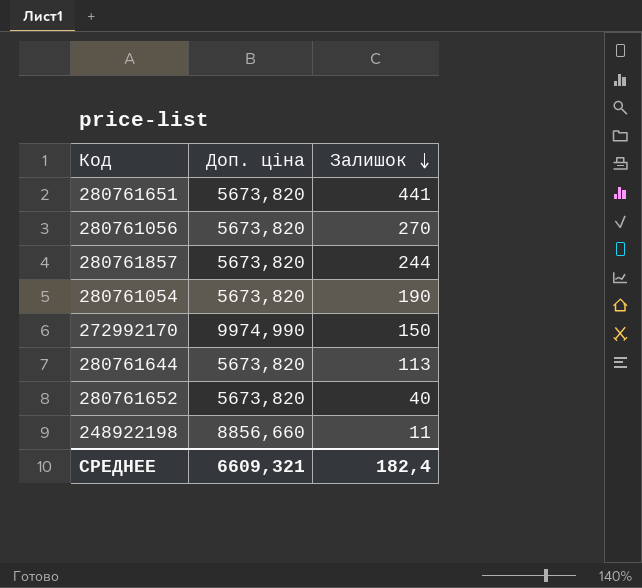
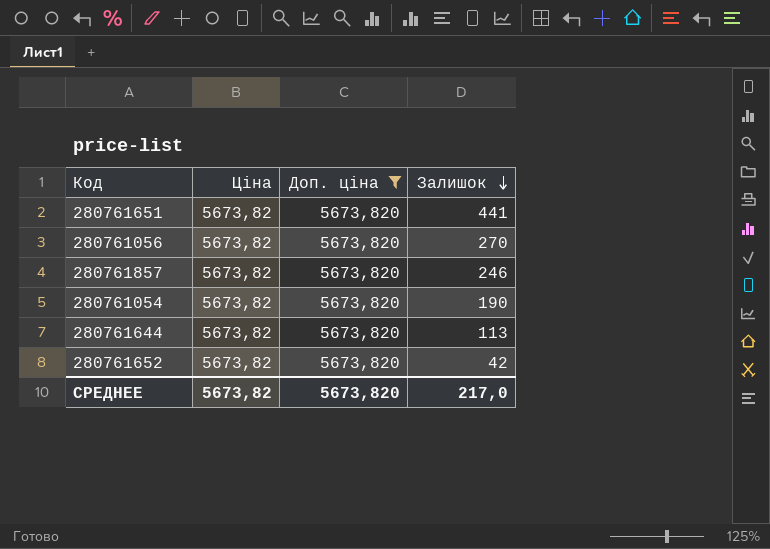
filter: none -> Доп. ціна = 5673,820
column Ціна | position: none -> 2
280761857 | Залишок: 244 -> 246
280761652 | Залишок: 40 -> 42
СРЕДНЕЕ | Доп. ціна: 6609,321 -> 5673,820
СРЕДНЕЕ | Залишок: 182,4 -> 217,0

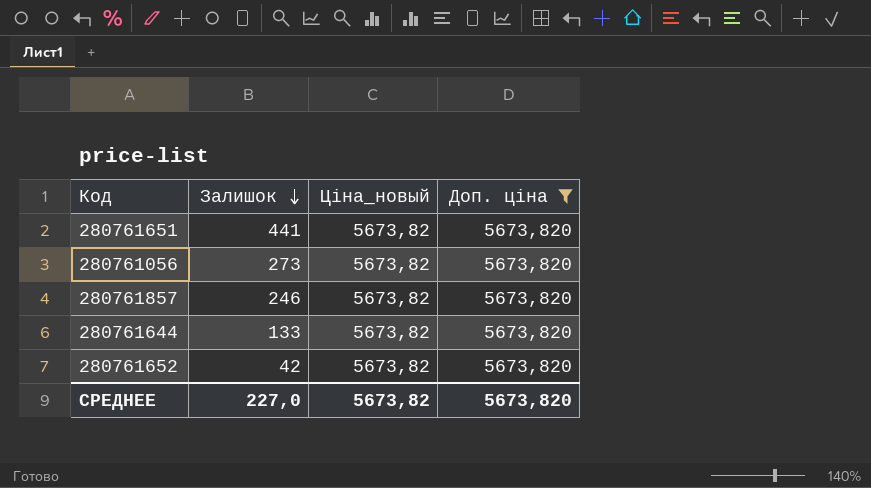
column Залишок | position: 4 -> 2
column name: Ціна -> Ціна_новый
row 280761054: 5673,82 | 5673,820 | 190 -> none
280761056 | Залишок: 270 -> 273
280761644 | Залишок: 113 -> 133
СРЕДНЕЕ | Залишок: 217,0 -> 227,0

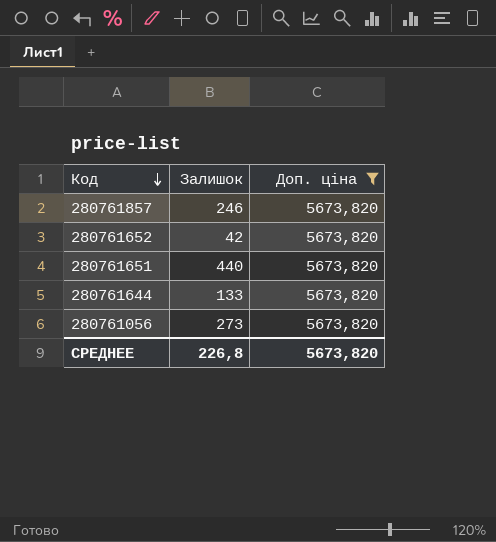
row order: Залишок descending -> Код descending
column Ціна_новый | position: 3 -> none
280761651 | Залишок: 441 -> 440
СРЕДНЕЕ | Залишок: 227,0 -> 226,8

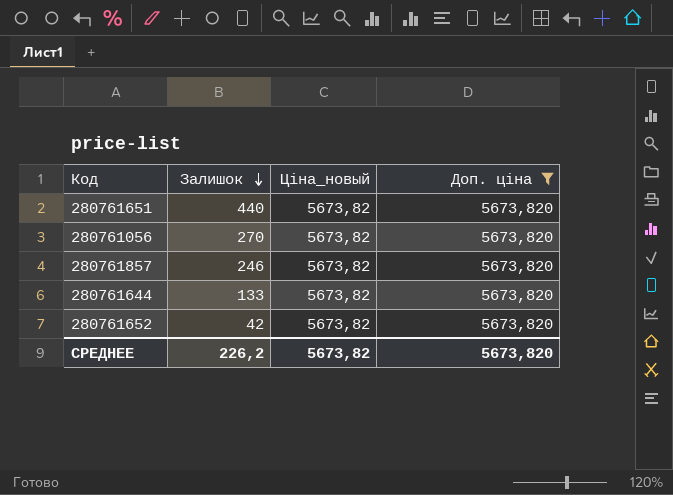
row order: Код descending -> Залишок descending
column Ціна_новый | position: none -> 3
280761056 | Залишок: 273 -> 270
СРЕДНЕЕ | Залишок: 226,8 -> 226,2

